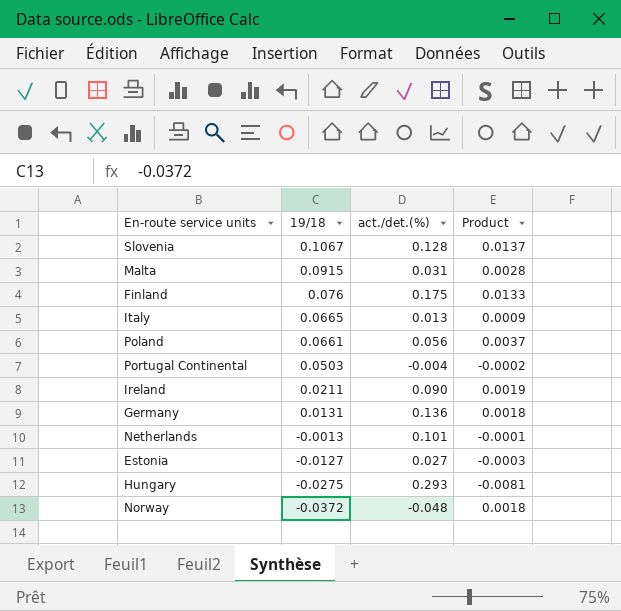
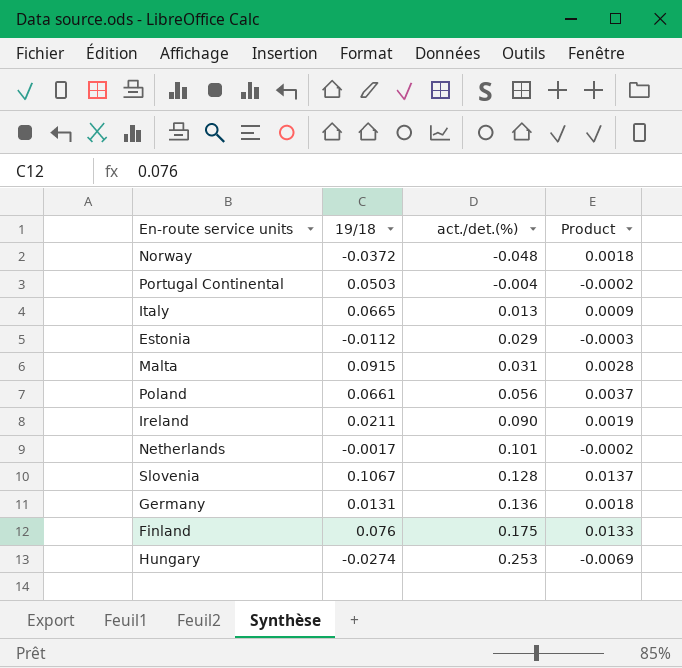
row order: 19/18 descending -> act./det.(%) ascending
Estonia | 19/18: -0.0127 -> -0.0112
Estonia | act./det.(%): 0.027 -> 0.029
Netherlands | 19/18: -0.0013 -> -0.0017
Netherlands | Product: -0.0001 -> -0.0002
Hungary | 19/18: -0.0275 -> -0.0274
Hungary | act./det.(%): 0.293 -> 0.253
Hungary | Product: -0.0081 -> -0.0069

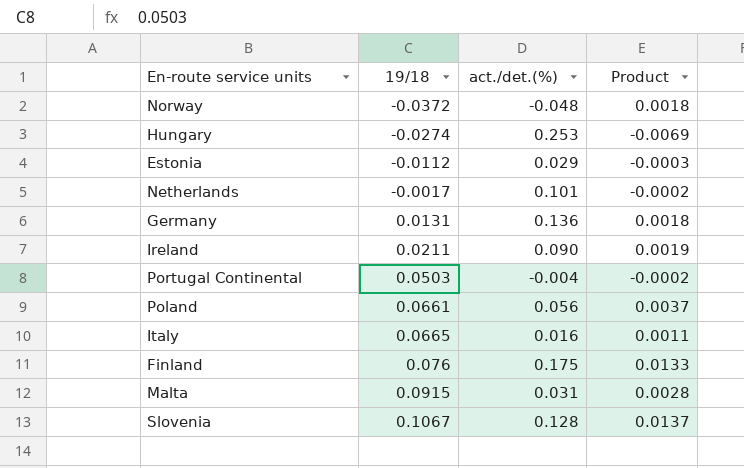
row order: act./det.(%) ascending -> 19/18 ascending
Italy | act./det.(%): 0.013 -> 0.016
Italy | Product: 0.0009 -> 0.0011

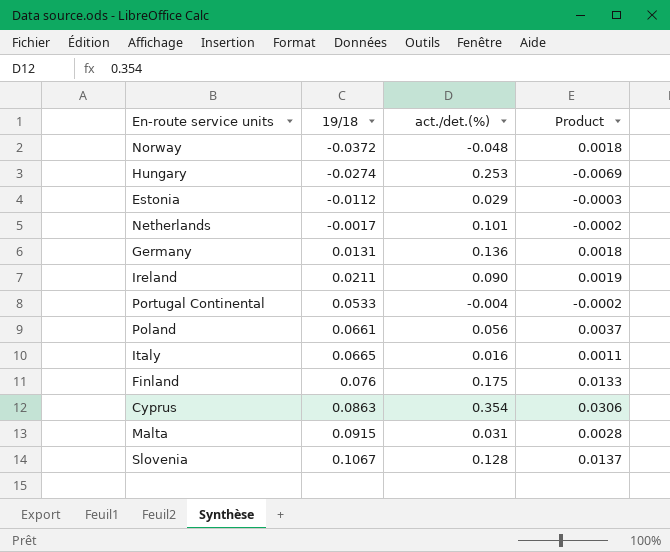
Portugal Continental | 19/18: 0.0503 -> 0.0533
row Cyprus: none -> 0.0863 | 0.354 | 0.0306

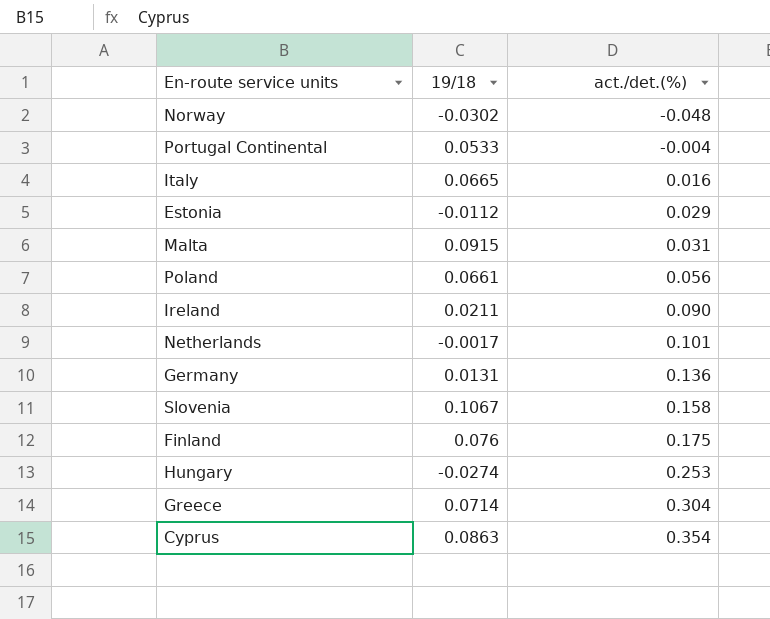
row order: 19/18 ascending -> act./det.(%) ascending
column Product | formula: [19/18] * [act./det.(%)] -> none
Norway | 19/18: -0.0372 -> -0.0302
Slovenia | act./det.(%): 0.128 -> 0.158
row Greece: none -> 0.0714 | 0.304

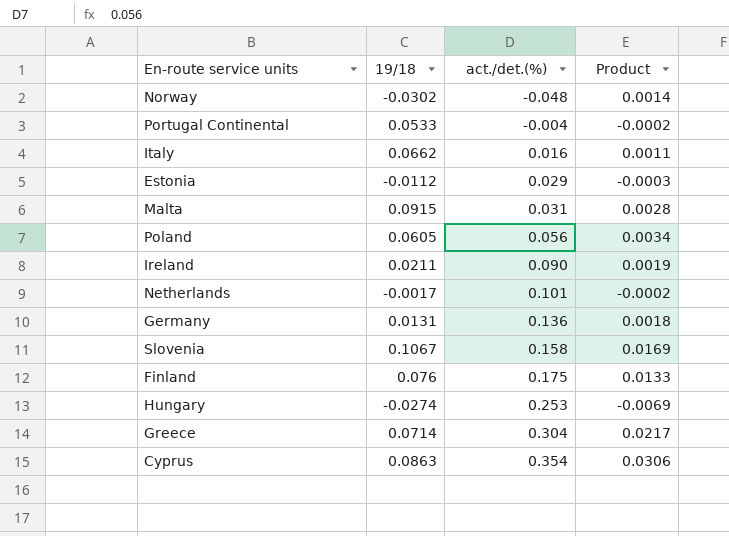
column Product | formula: none -> [19/18] * [act./det.(%)]
Italy | 19/18: 0.0665 -> 0.0662
Poland | 19/18: 0.0661 -> 0.0605

